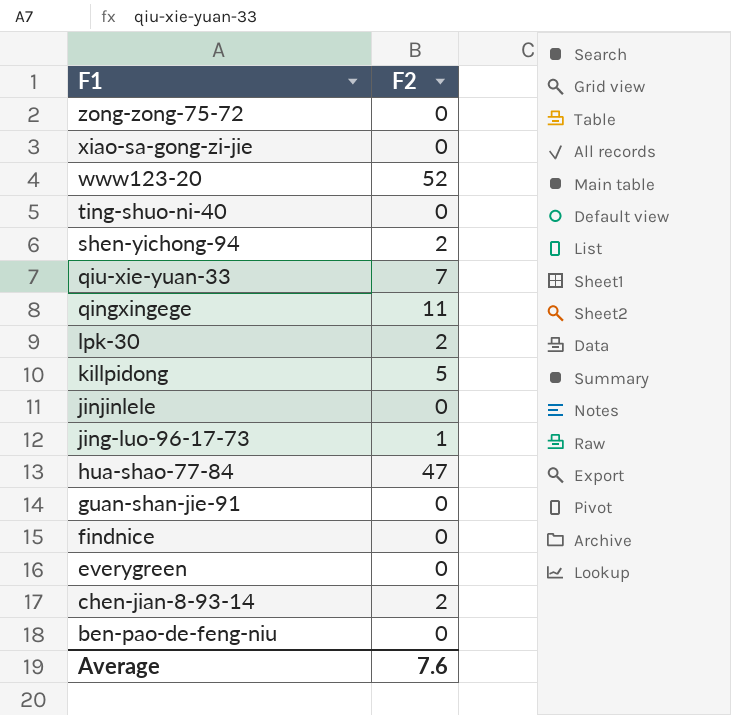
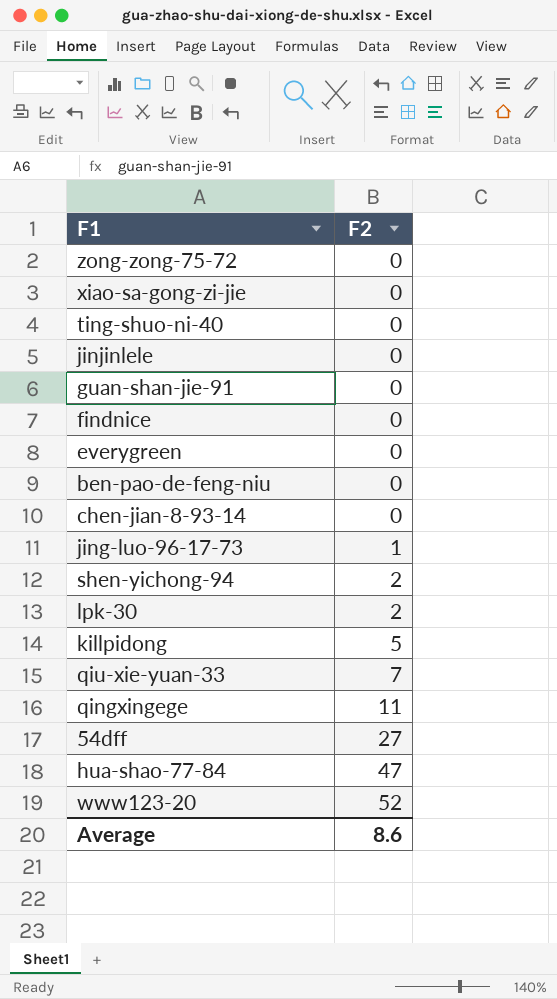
row order: F1 descending -> F2 ascending
chen-jian-8-93-14 | F2: 2 -> 0
row 54dff: none -> 27
Average | F2: 7.6 -> 8.6

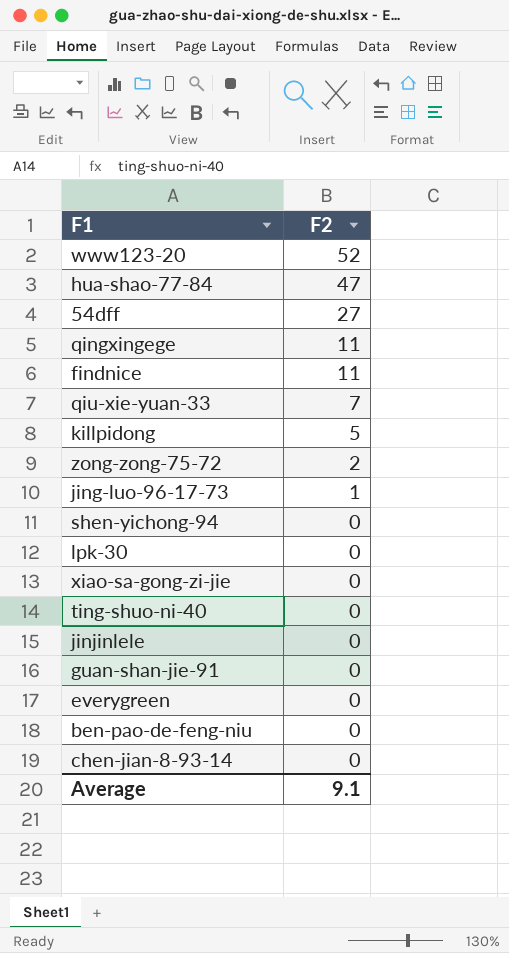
row order: F2 ascending -> F2 descending
findnice | F2: 0 -> 11
zong-zong-75-72 | F2: 0 -> 2
shen-yichong-94 | F2: 2 -> 0
lpk-30 | F2: 2 -> 0
Average | F2: 8.6 -> 9.1

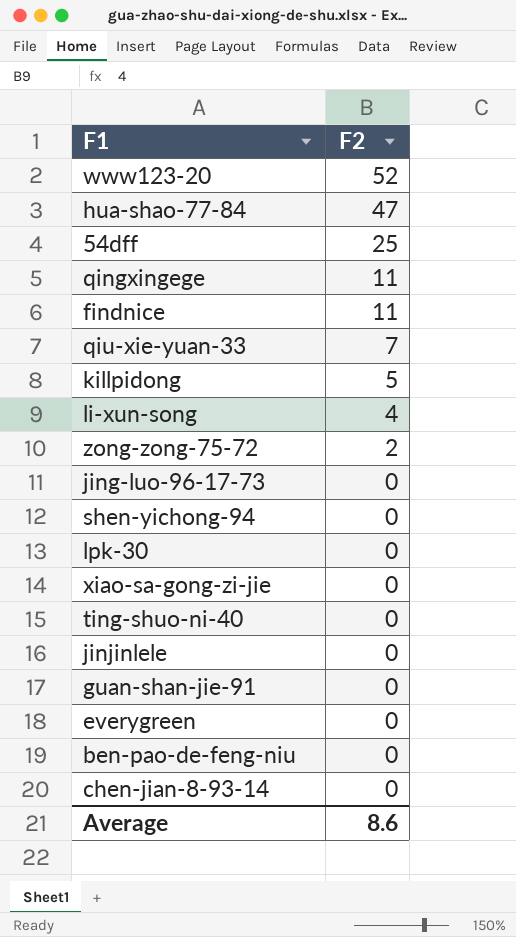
54dff | F2: 27 -> 25
row li-xun-song: none -> 4
jing-luo-96-17-73 | F2: 1 -> 0
Average | F2: 9.1 -> 8.6

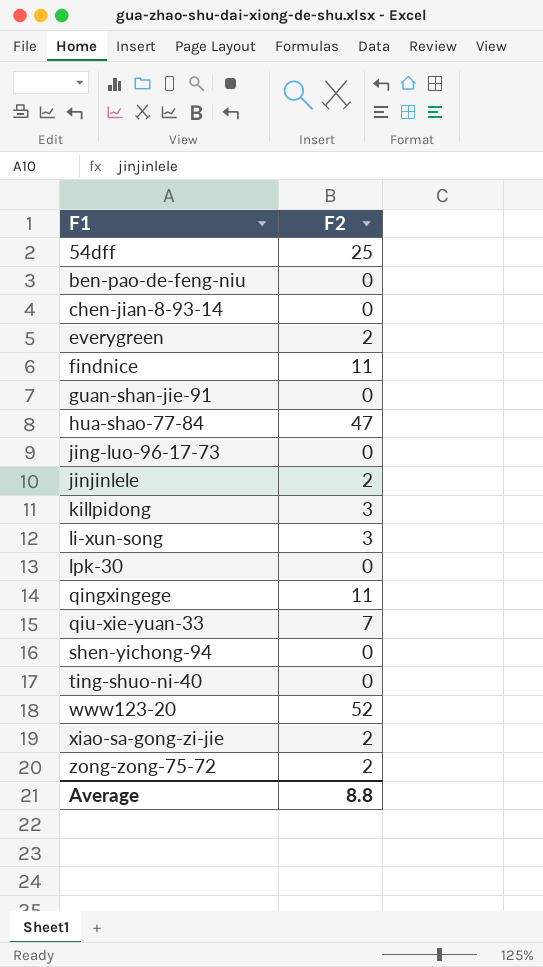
row order: F2 descending -> F1 ascending
everygreen | F2: 0 -> 2
jinjinlele | F2: 0 -> 2
killpidong | F2: 5 -> 3
li-xun-song | F2: 4 -> 3
xiao-sa-gong-zi-jie | F2: 0 -> 2
Average | F2: 8.6 -> 8.8

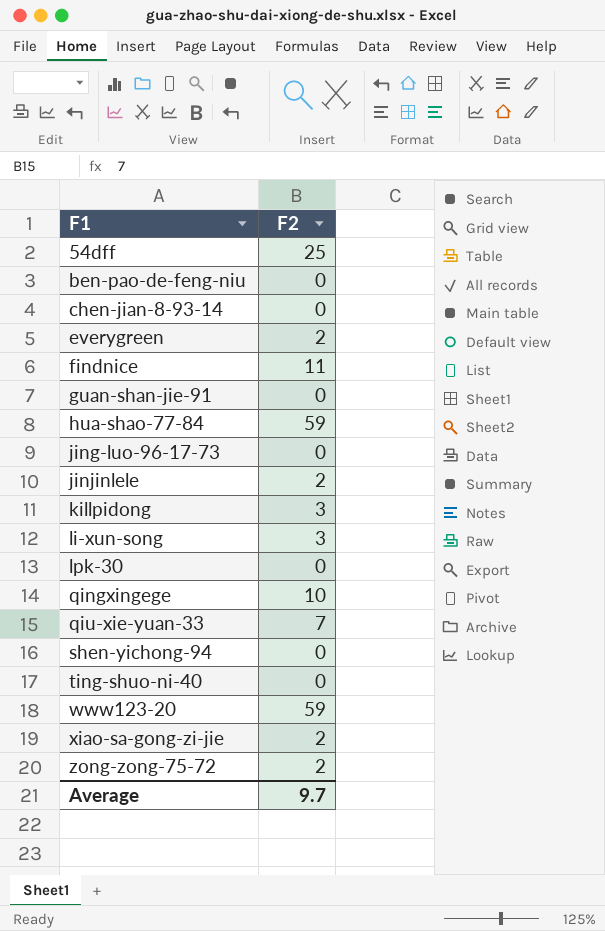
hua-shao-77-84 | F2: 47 -> 59
qingxingege | F2: 11 -> 10
www123-20 | F2: 52 -> 59
Average | F2: 8.8 -> 9.7

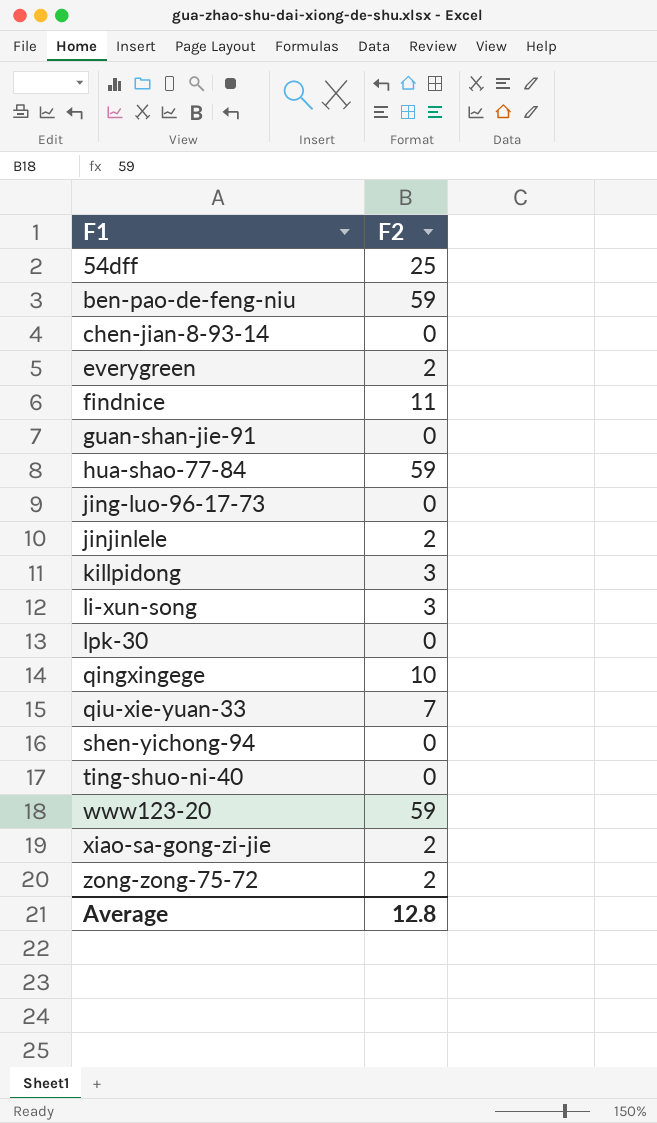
ben-pao-de-feng-niu | F2: 0 -> 59
Average | F2: 9.7 -> 12.8

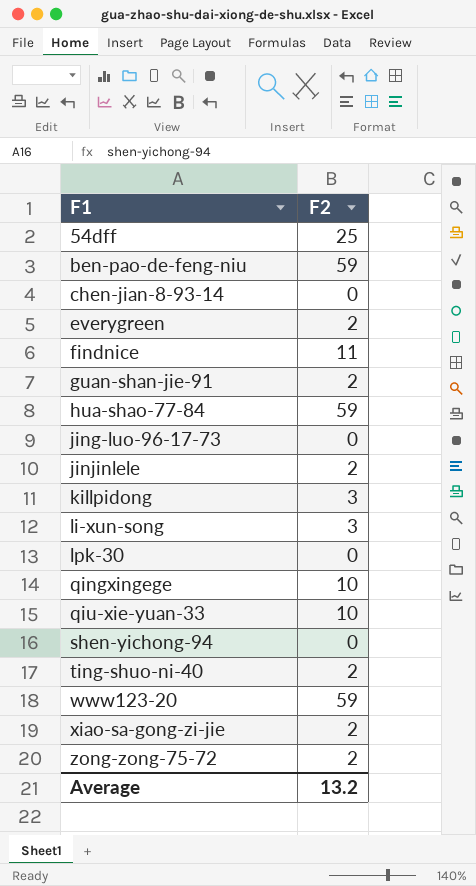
guan-shan-jie-91 | F2: 0 -> 2
qiu-xie-yuan-33 | F2: 7 -> 10
ting-shuo-ni-40 | F2: 0 -> 2
Average | F2: 12.8 -> 13.2

